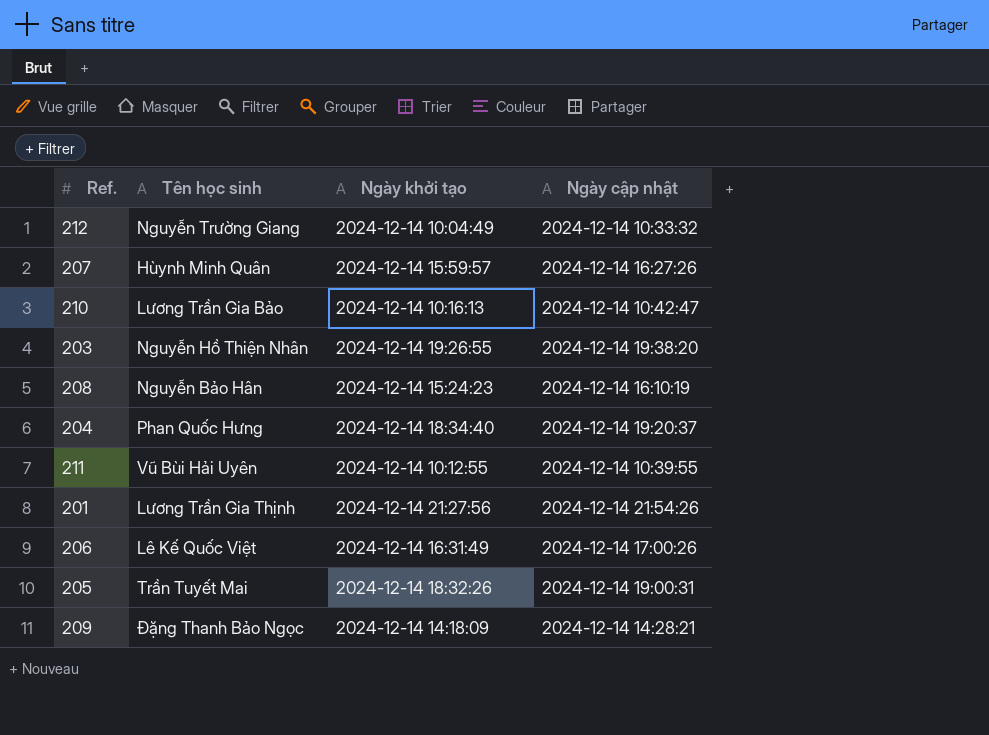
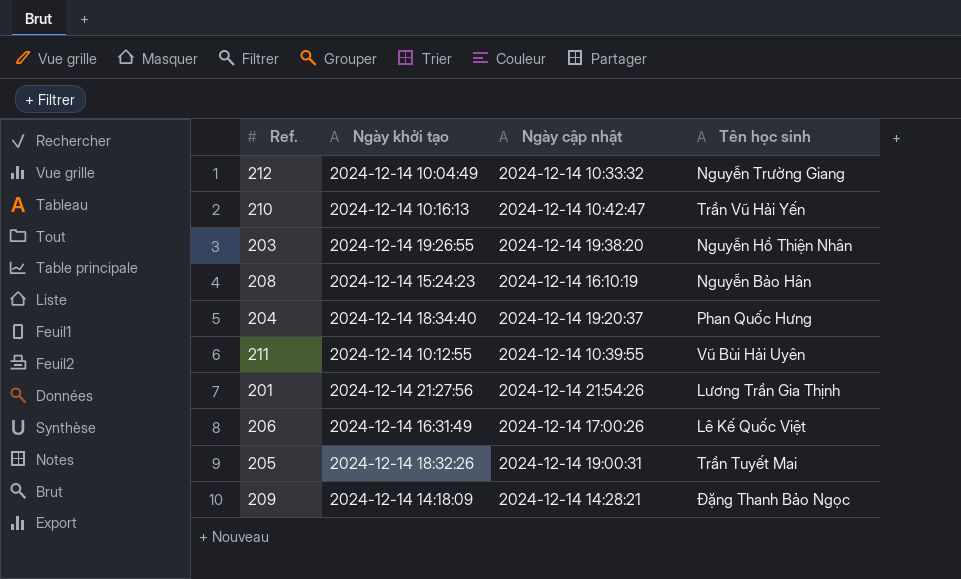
column Tên học sinh | position: 2 -> 4
row 207: Hùynh Minh Quân | 2024-12-14 15:59:57 | 2024-12-14 16:27:26 -> none
210 | Tên học sinh: Lương Trần Gia Bảo -> Trần Vũ Hải Yến

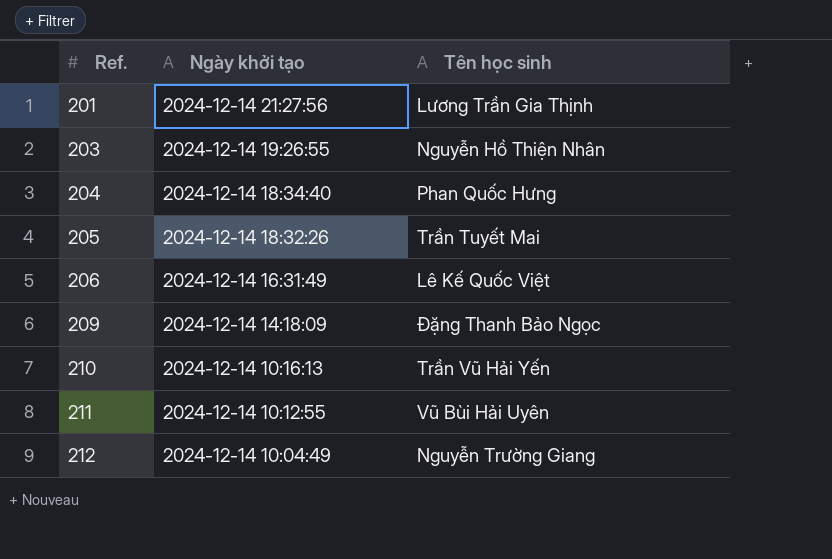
row order: none -> Ref. ascending
column Ngày cập nhật | position: 3 -> none
row 208: 2024-12-14 15:24:23 | 2024-12-14 16:10:19 | Nguyễn Bảo Hân -> none

